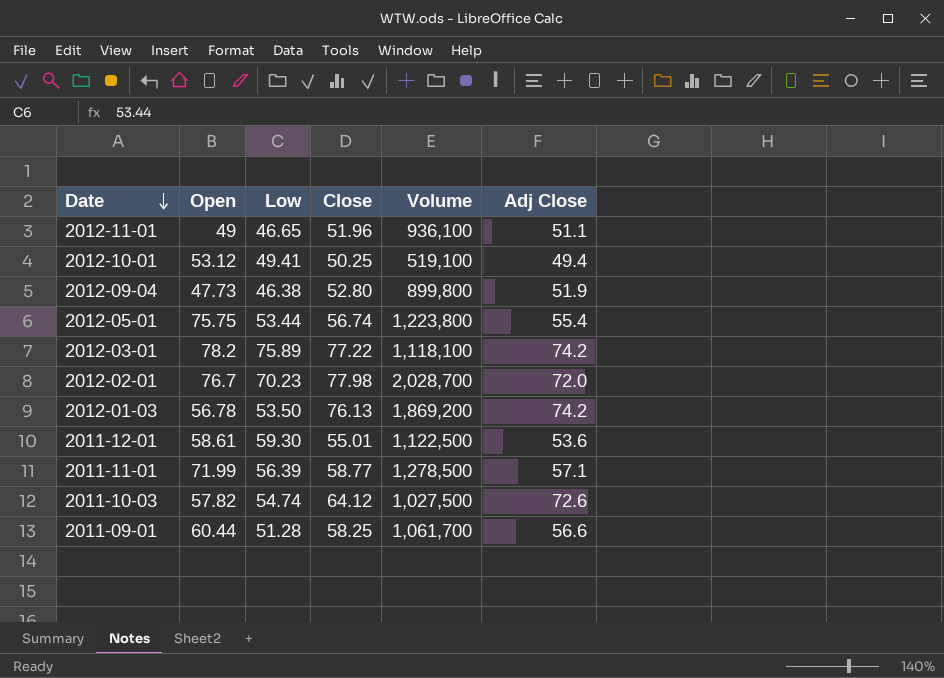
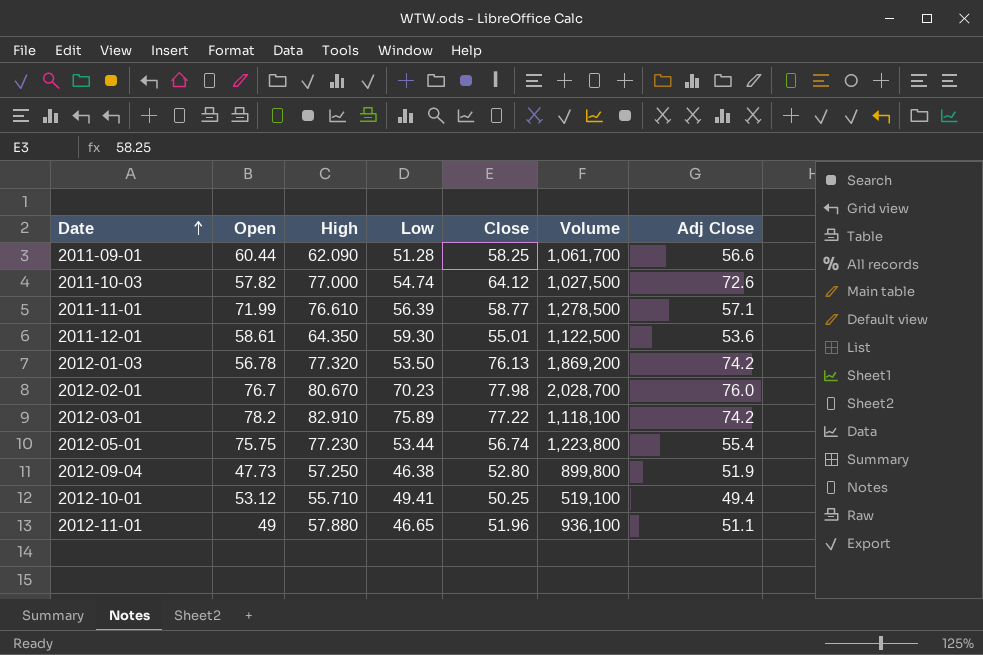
row order: Date descending -> Date ascending
column High | position: none -> 3
2012-02-01 | Adj Close: 72.0 -> 76.0

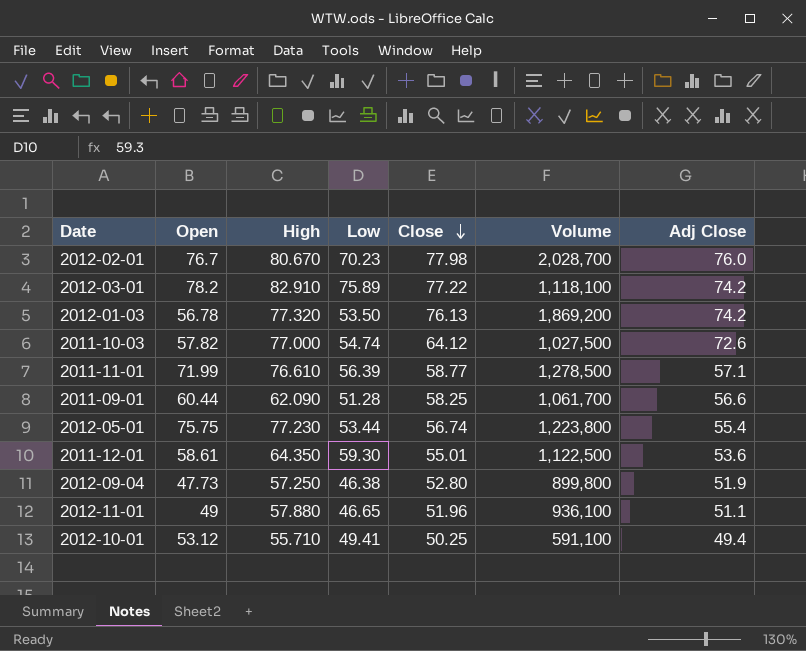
row order: Date ascending -> Close descending
2012-10-01 | Volume: 519,100 -> 591,100

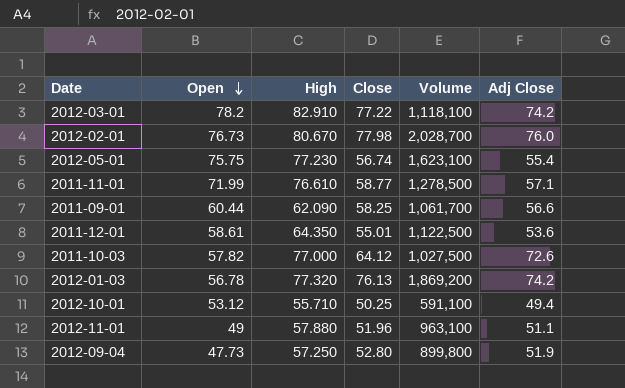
row order: Close descending -> Open descending
column Low | position: 4 -> none
2012-02-01 | Open: 76.7 -> 76.73
2012-05-01 | Volume: 1,223,800 -> 1,623,100
2012-11-01 | Volume: 936,100 -> 963,100

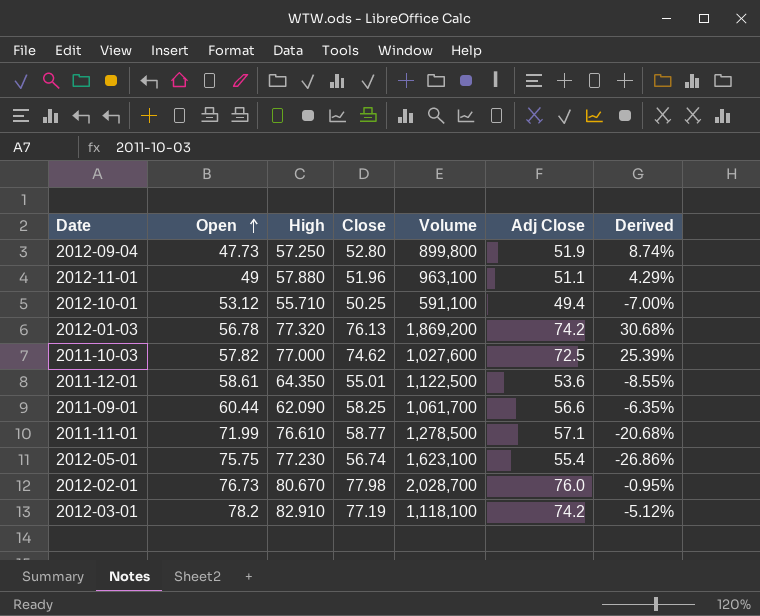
row order: Open descending -> Open ascending
column Derived | formula: none -> ([Adj Close] - [Open]) / [Open]
2011-10-03 | Close: 64.12 -> 74.62
2011-10-03 | Volume: 1,027,500 -> 1,027,600
2011-10-03 | Adj Close: 72.6 -> 72.5
2012-03-01 | Close: 77.22 -> 77.19

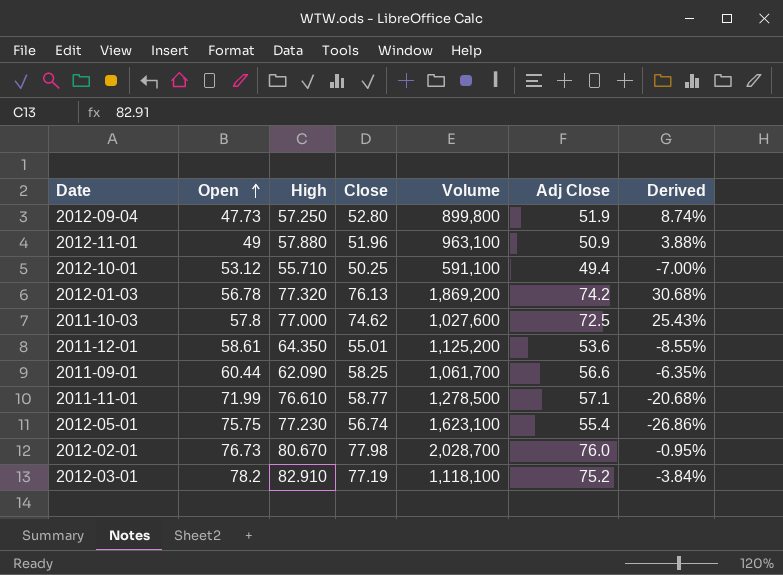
2012-11-01 | Adj Close: 51.1 -> 50.9
2012-11-01 | Derived: 4.29% -> 3.88%
2011-10-03 | Open: 57.82 -> 57.8
2011-10-03 | Derived: 25.39% -> 25.43%
2011-12-01 | Volume: 1,122,500 -> 1,125,200
2012-03-01 | Adj Close: 74.2 -> 75.2
2012-03-01 | Derived: -5.12% -> -3.84%

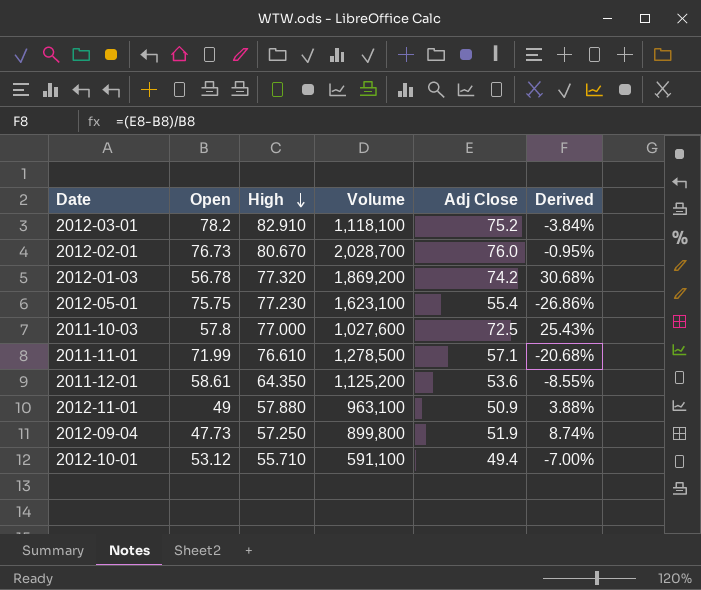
row order: Open ascending -> High descending
column Close | position: 4 -> none
row 2011-09-01: 60.44 | 62.090 | 58.25 | 1,061,700 | 56.6 | -6.35% -> none

